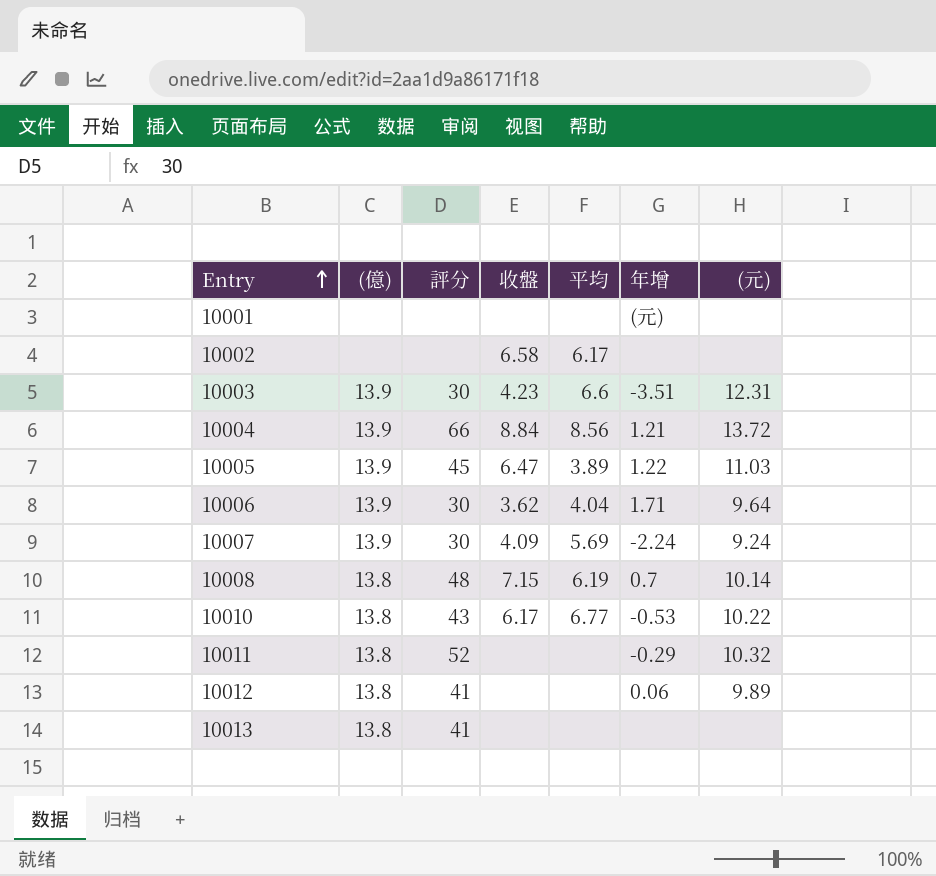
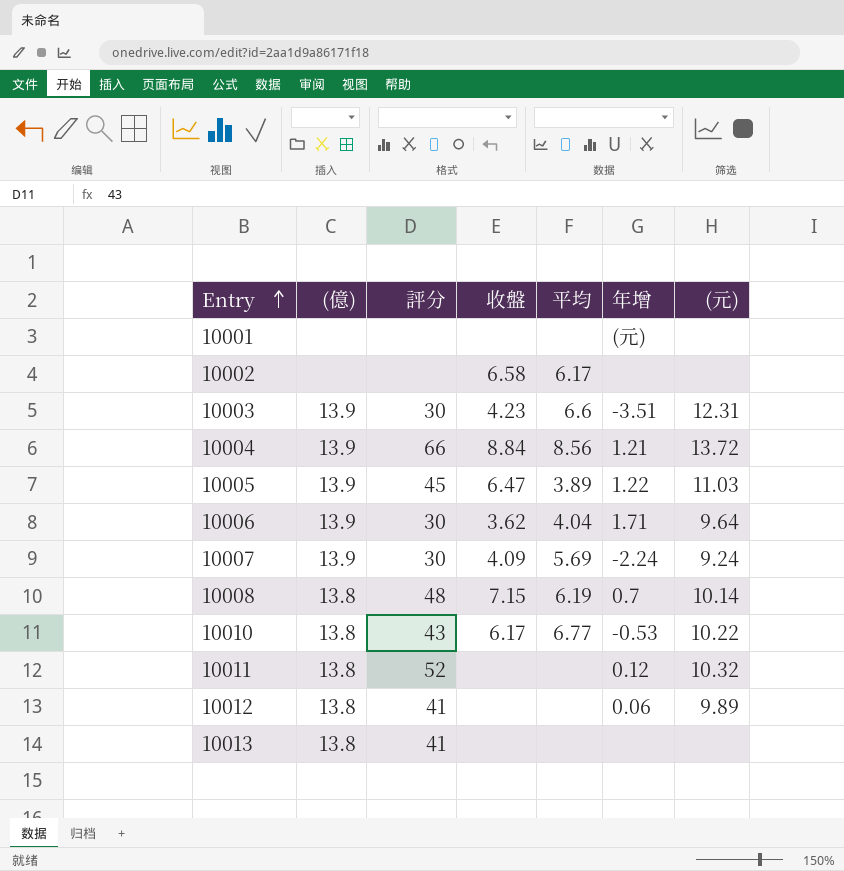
10011 | 年增: -0.29 -> 0.12

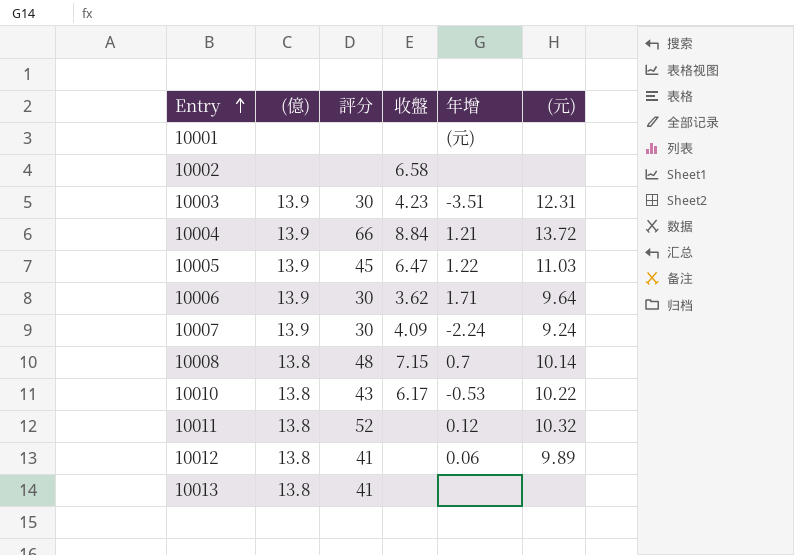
column 平均 | position: 5 -> none

